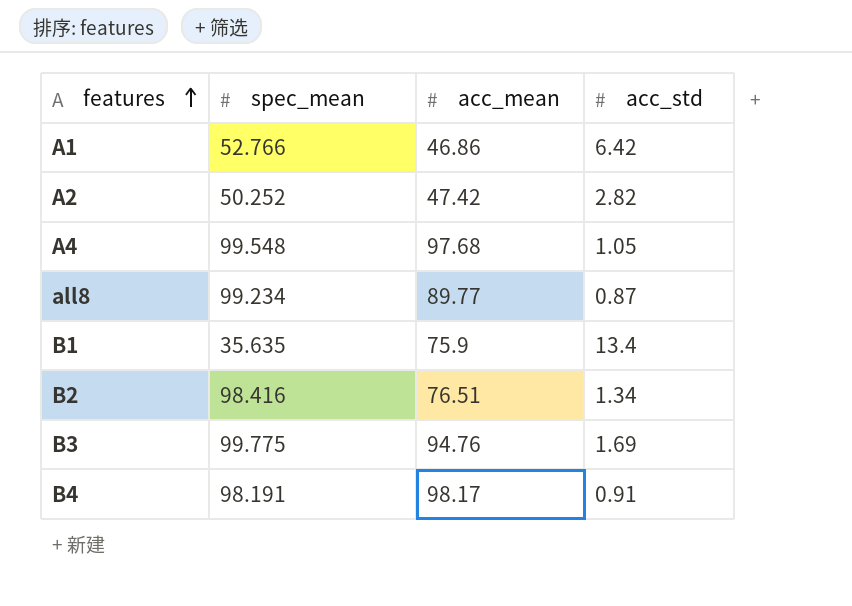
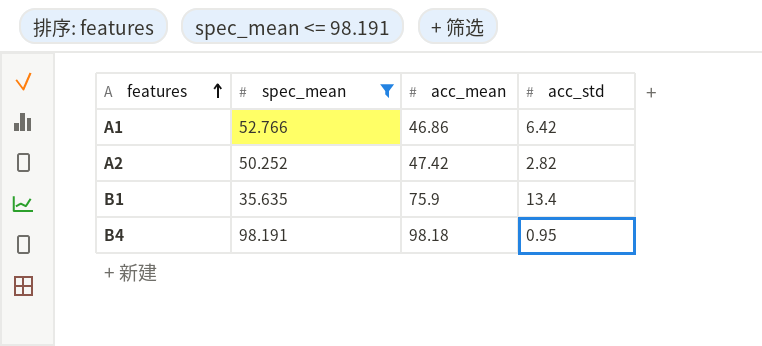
filter: none -> spec_mean <= 98.191
B4 | acc_mean: 98.17 -> 98.18
B4 | acc_std: 0.91 -> 0.95

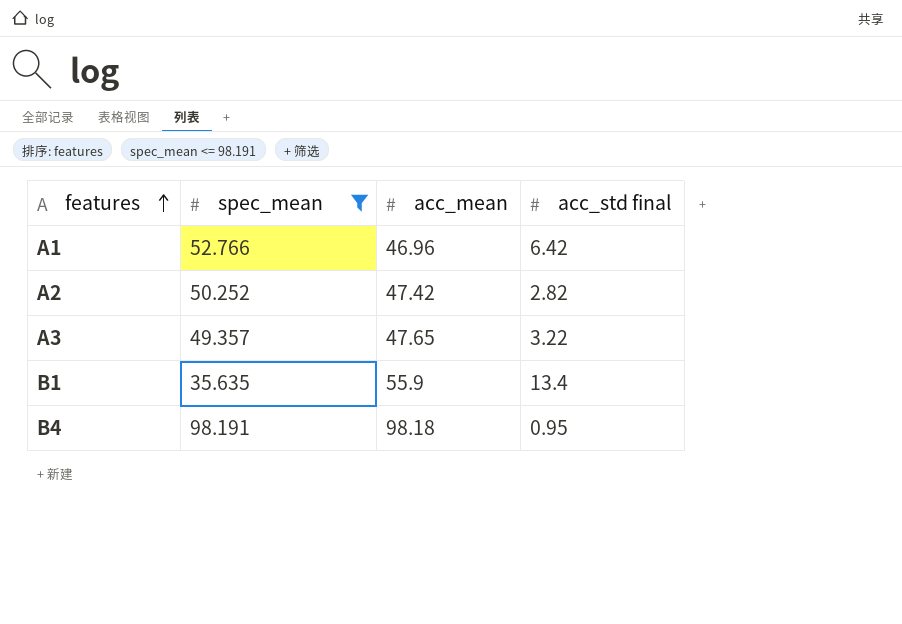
column name: acc_std -> acc_std final
A1 | acc_mean: 46.86 -> 46.96
row A3: none -> 49.357 | 47.65 | 3.22
B1 | acc_mean: 75.9 -> 55.9

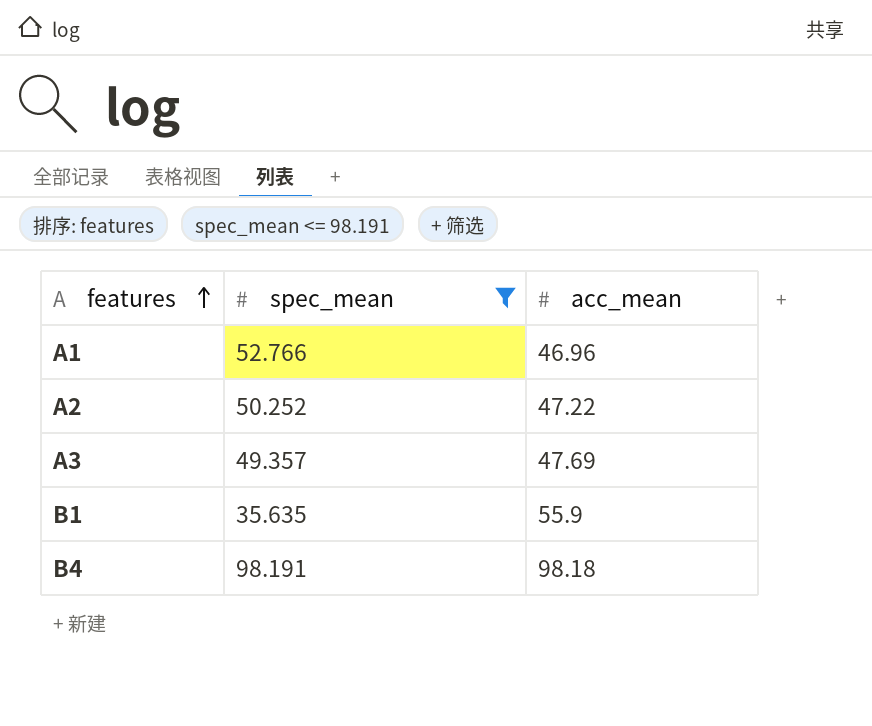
column acc_std final | position: 4 -> none
A2 | acc_mean: 47.42 -> 47.22
A3 | acc_mean: 47.65 -> 47.69

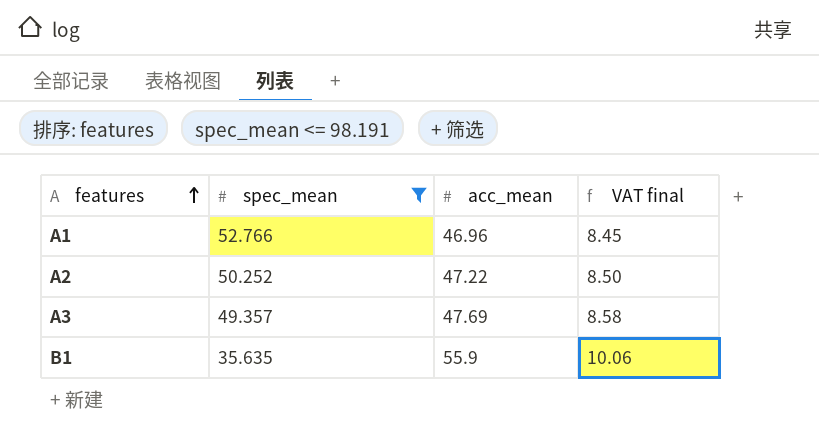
column VAT final | formula: none -> [acc_mean] * 0.18
row B4: 98.191 | 98.18 -> none

